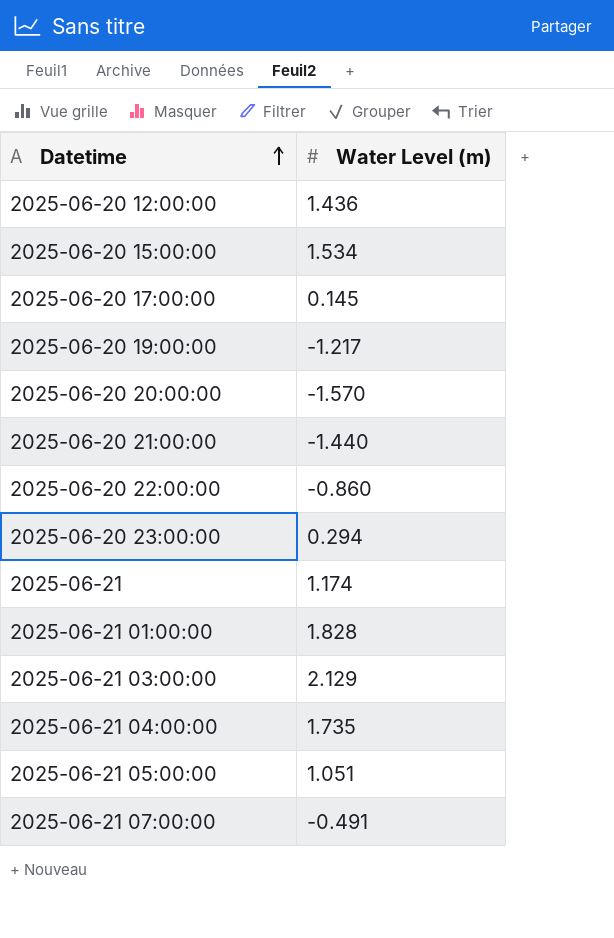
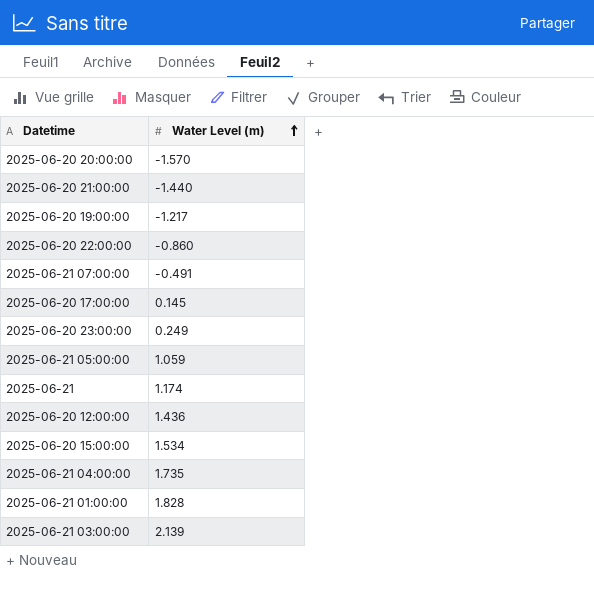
row order: Datetime ascending -> Water Level (m) ascending
2025-06-20 23:00:00 | Water Level (m): 0.294 -> 0.249
2025-06-21 05:00:00 | Water Level (m): 1.051 -> 1.059
2025-06-21 03:00:00 | Water Level (m): 2.129 -> 2.139

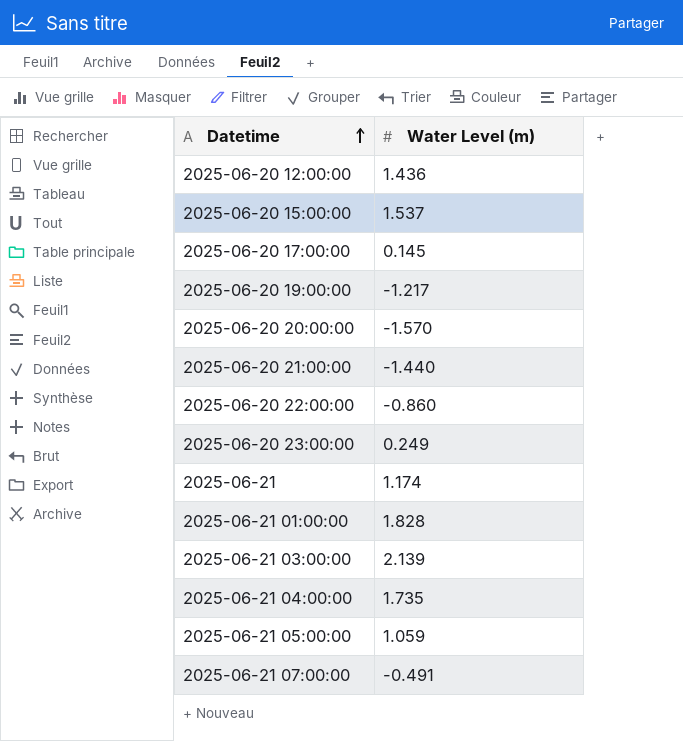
row order: Water Level (m) ascending -> Datetime ascending
2025-06-20 15:00:00 | Water Level (m): 1.534 -> 1.537

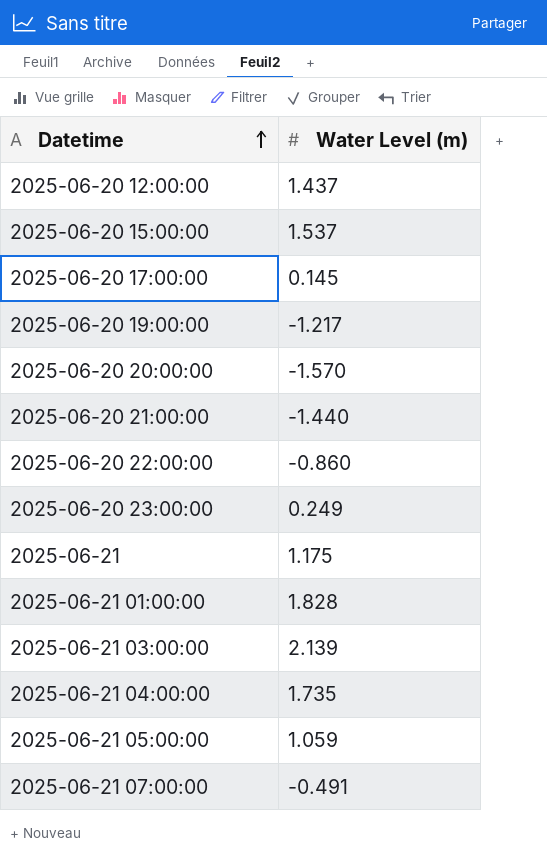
2025-06-20 12:00:00 | Water Level (m): 1.436 -> 1.437
2025-06-21 | Water Level (m): 1.174 -> 1.175

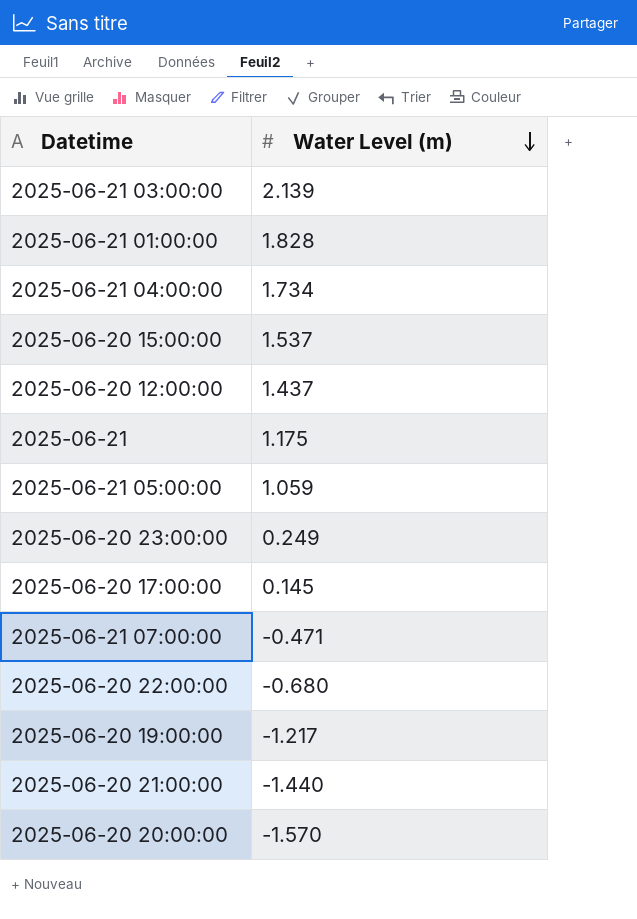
row order: Datetime ascending -> Water Level (m) descending
2025-06-21 04:00:00 | Water Level (m): 1.735 -> 1.734
2025-06-21 07:00:00 | Water Level (m): -0.491 -> -0.471
2025-06-20 22:00:00 | Water Level (m): -0.860 -> -0.680

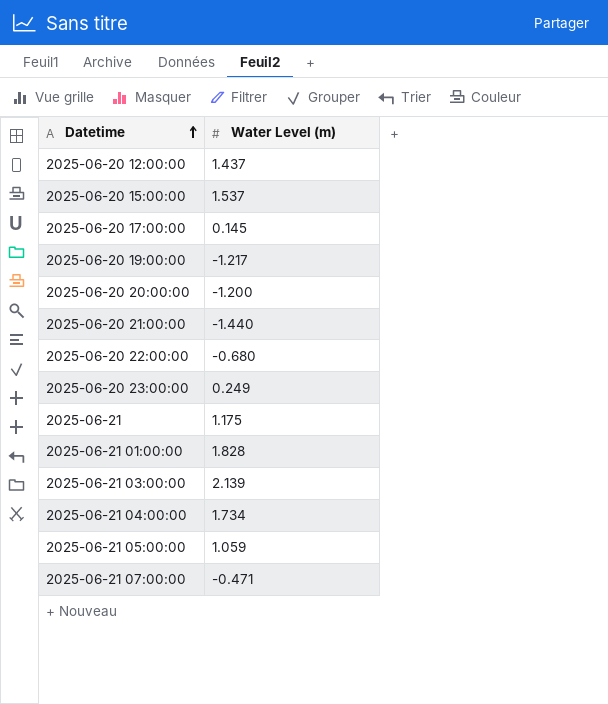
row order: Water Level (m) descending -> Datetime ascending
2025-06-20 20:00:00 | Water Level (m): -1.570 -> -1.200

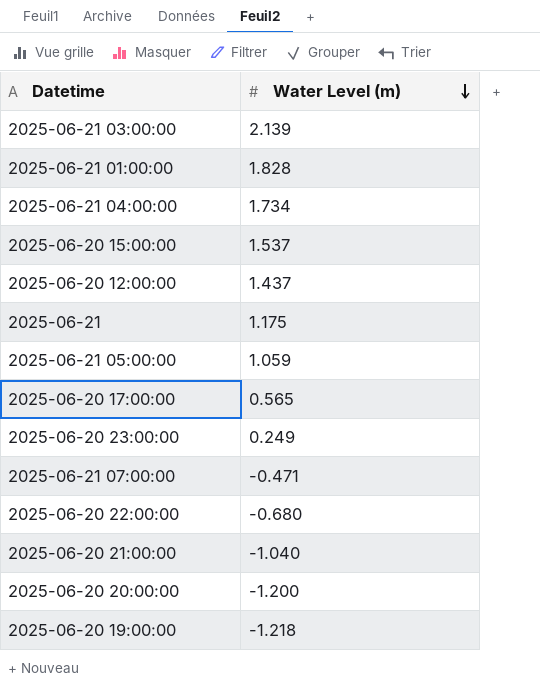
row order: Datetime ascending -> Water Level (m) descending
2025-06-20 17:00:00 | Water Level (m): 0.145 -> 0.565
2025-06-20 21:00:00 | Water Level (m): -1.440 -> -1.040
2025-06-20 19:00:00 | Water Level (m): -1.217 -> -1.218

